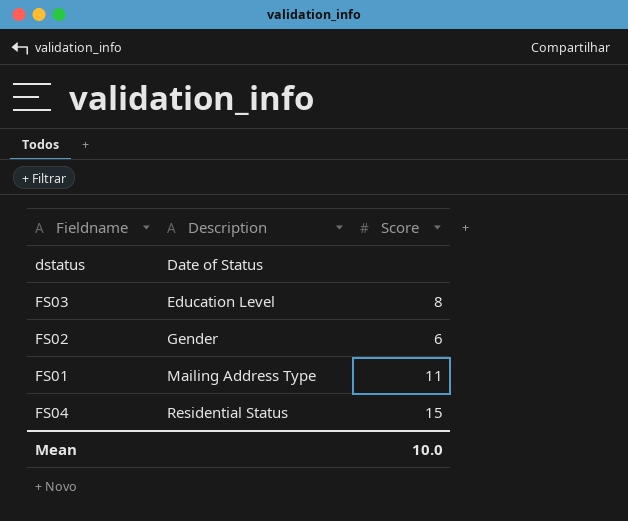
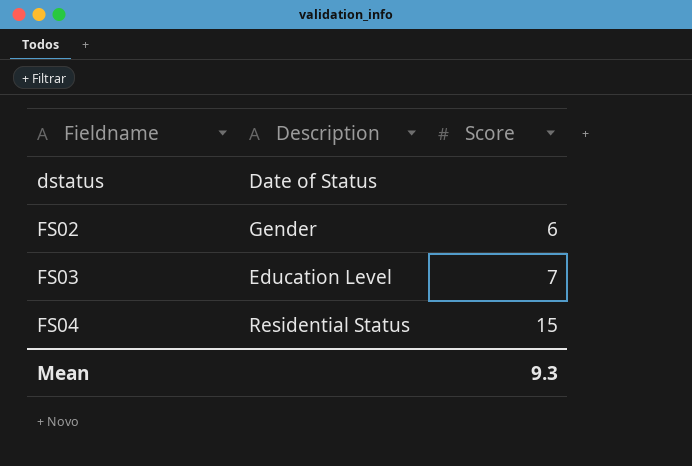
row order: Description ascending -> Fieldname ascending
row FS01: Mailing Address Type | 11 -> none
FS03 | Score: 8 -> 7
Mean | Score: 10.0 -> 9.3

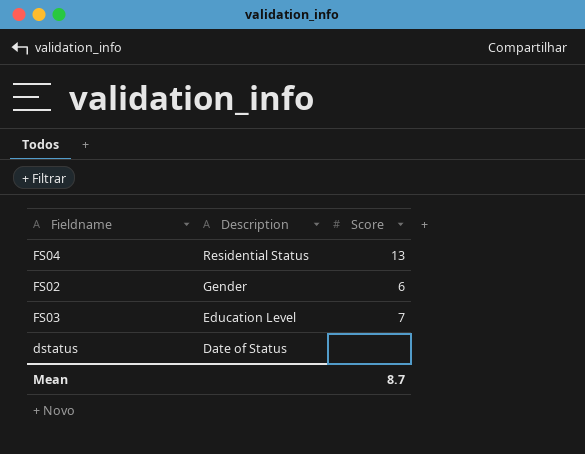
row order: Fieldname ascending -> Description descending
FS04 | Score: 15 -> 13
Mean | Score: 9.3 -> 8.7

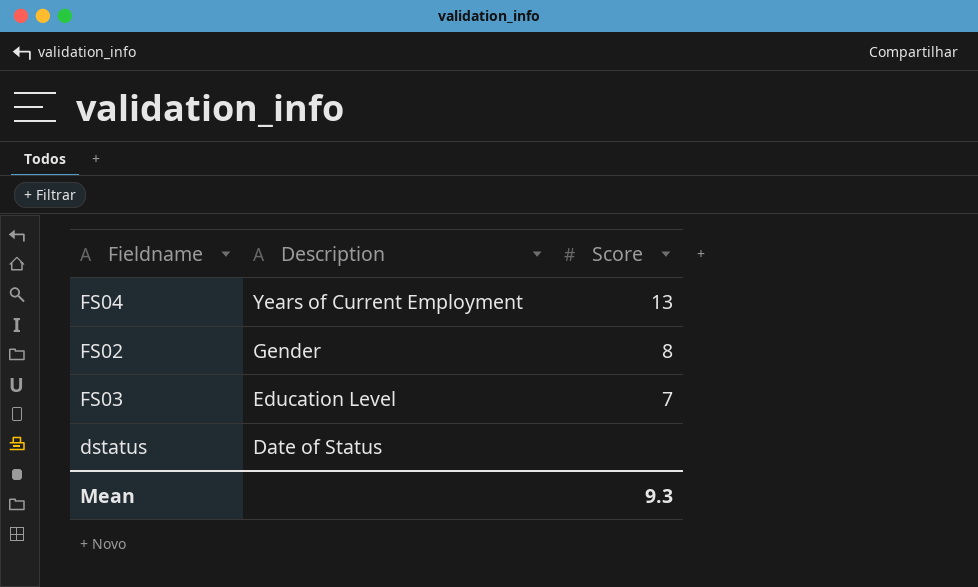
FS04 | Description: Residential Status -> Years of Current Employment
FS02 | Score: 6 -> 8
Mean | Score: 8.7 -> 9.3

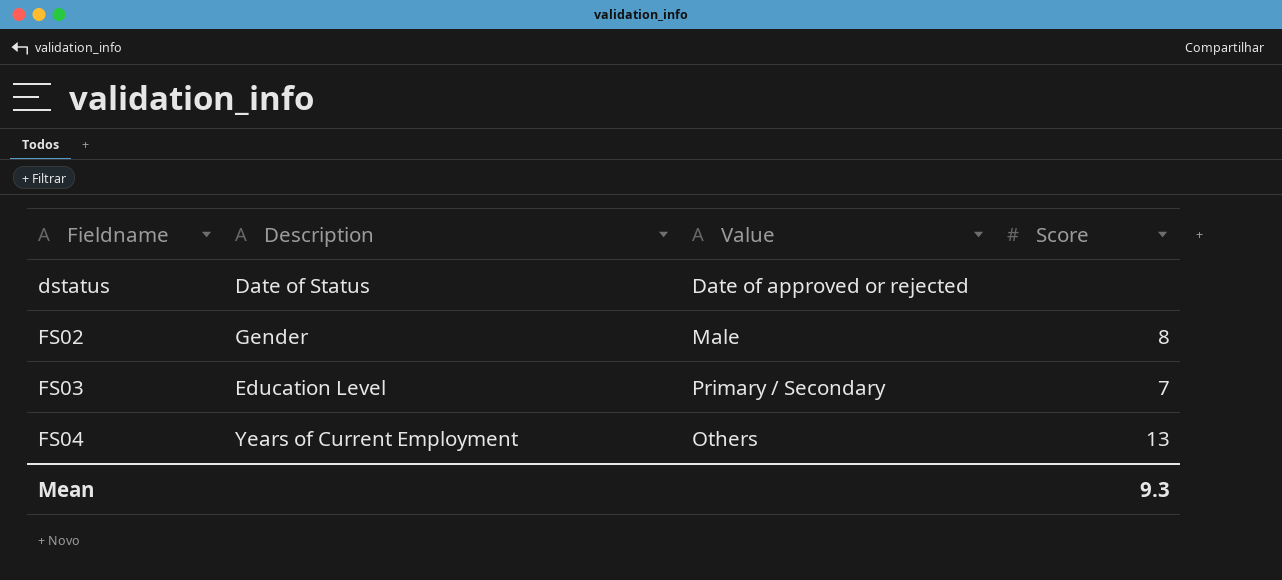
row order: Description descending -> Fieldname ascending
column Value | position: none -> 3

